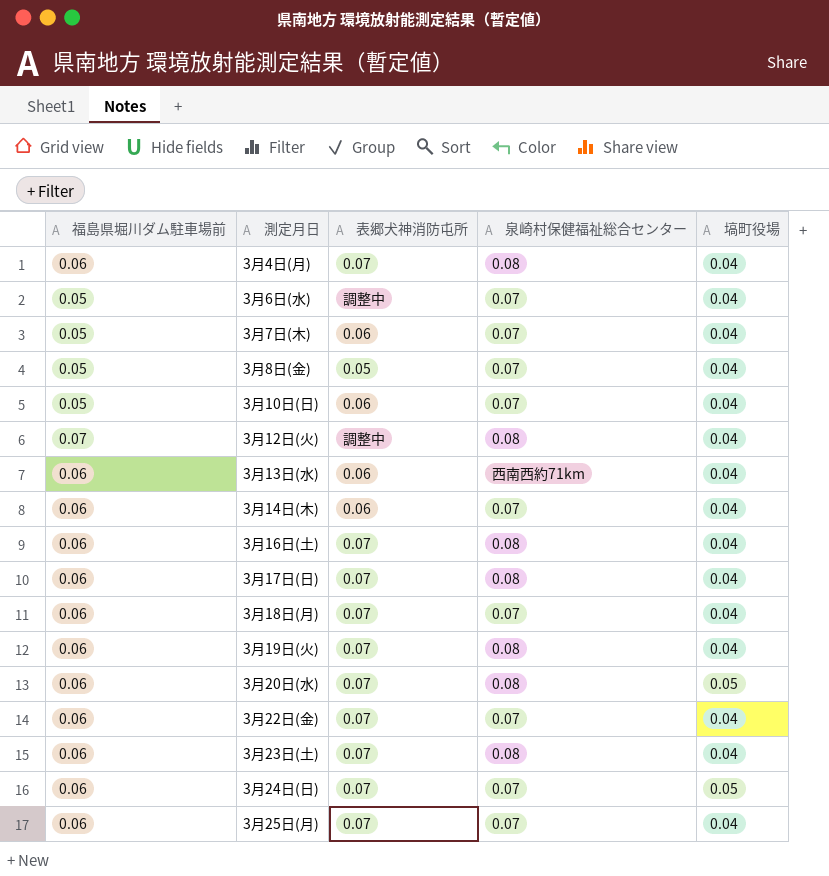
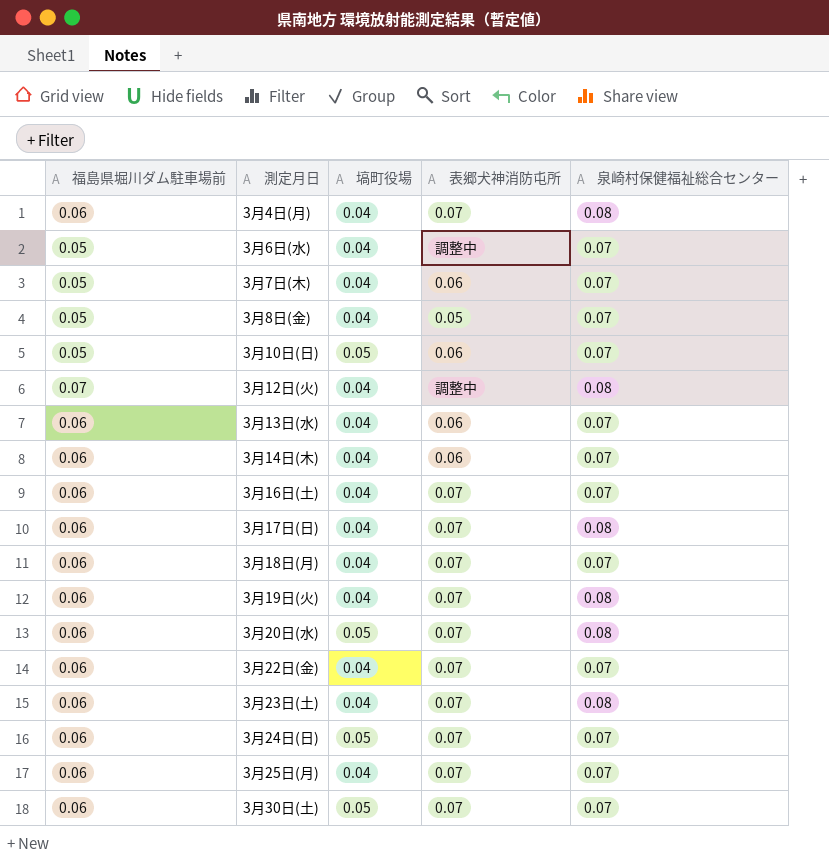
column 塙町役場 | position: 5 -> 3
3月10日(日) | 塙町役場: 0.04 -> 0.05
3月13日(水) | 泉崎村保健福祉総合センター: 西南西約71km -> 0.07
3月16日(土) | 泉崎村保健福祉総合センター: 0.08 -> 0.07
row 3月30日(土): none -> 0.06 | 0.05 | 0.07 | 0.07

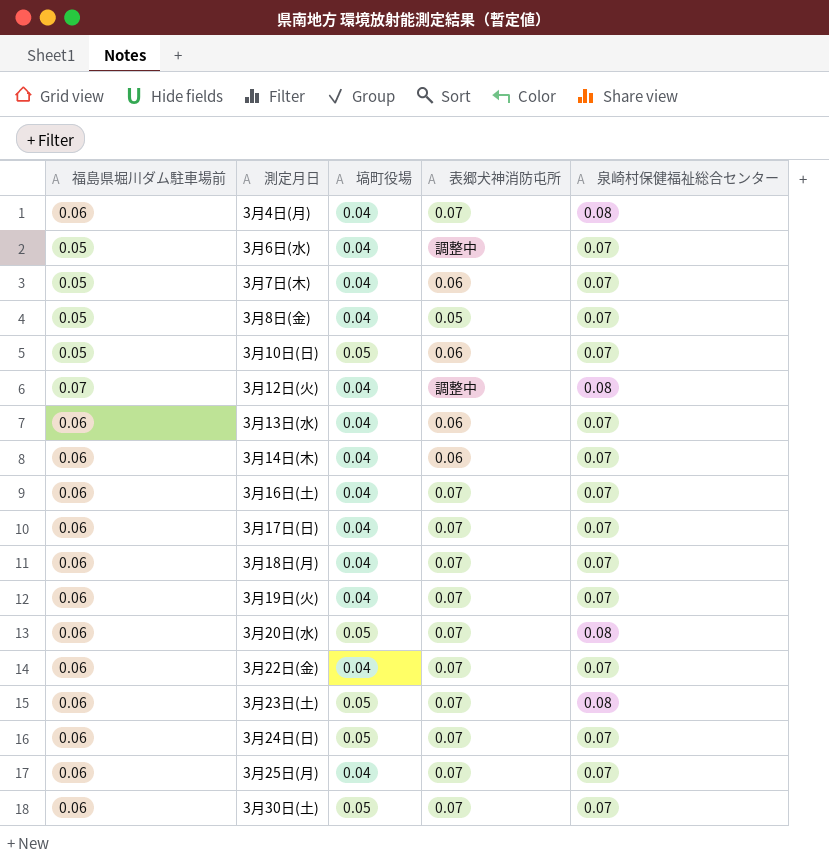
3月17日(日) | 泉崎村保健福祉総合センター: 0.08 -> 0.07
3月19日(火) | 泉崎村保健福祉総合センター: 0.08 -> 0.07
3月23日(土) | 塙町役場: 0.04 -> 0.05

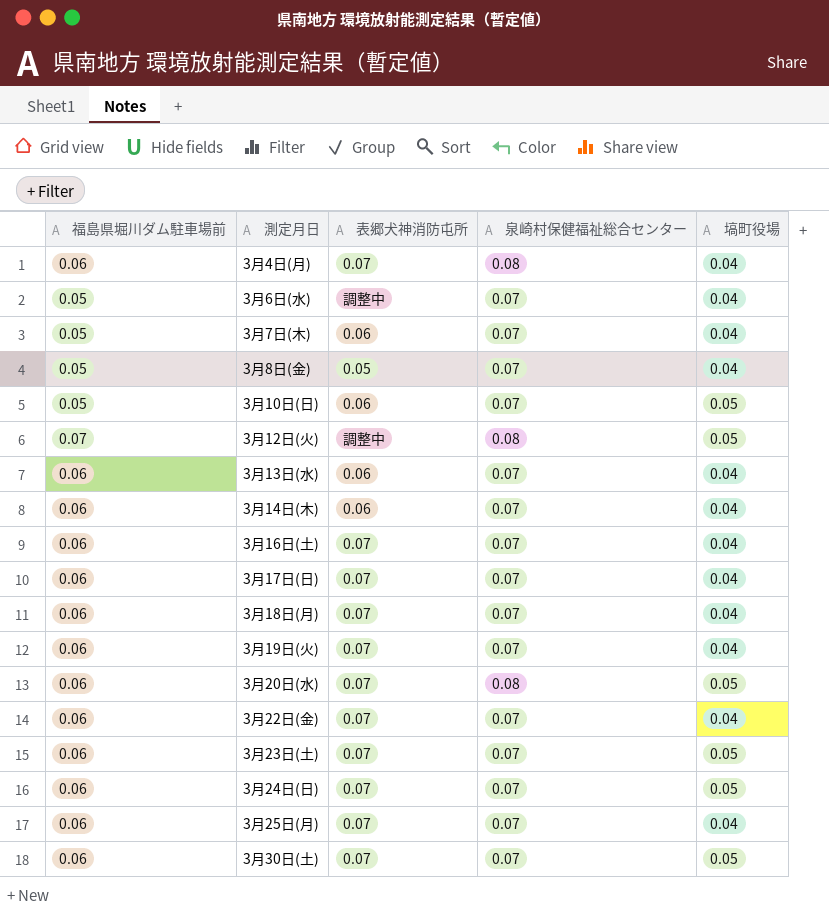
column 塙町役場 | position: 3 -> 5
3月12日(火) | 塙町役場: 0.04 -> 0.05
3月23日(土) | 泉崎村保健福祉総合センター: 0.08 -> 0.07

